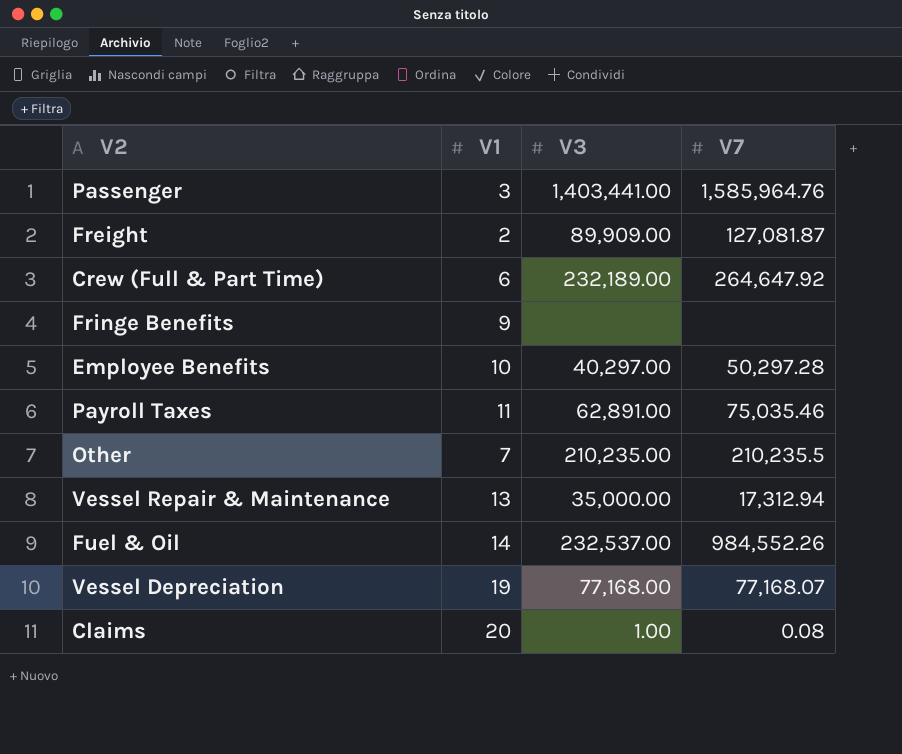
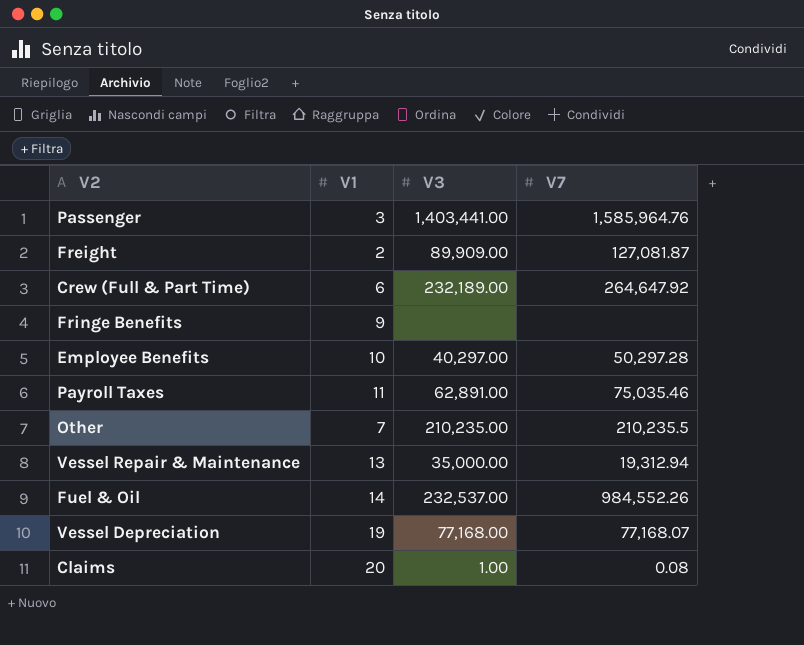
Vessel Repair & Maintenance | V7: 17,312.94 -> 19,312.94

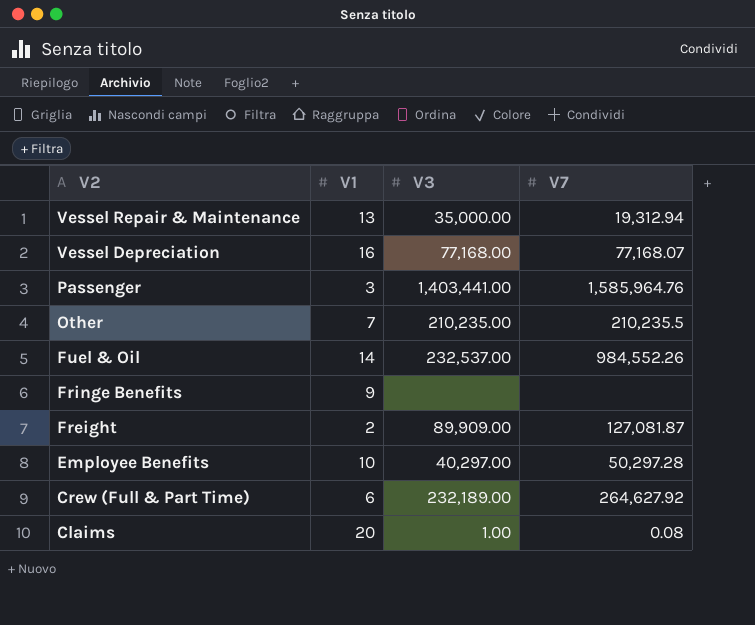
row order: none -> V2 descending
row Payroll Taxes: 11 | 62,891.00 | 75,035.46 -> none
Vessel Depreciation | V1: 19 -> 16
Crew (Full & Part Time) | V7: 264,647.92 -> 264,627.92

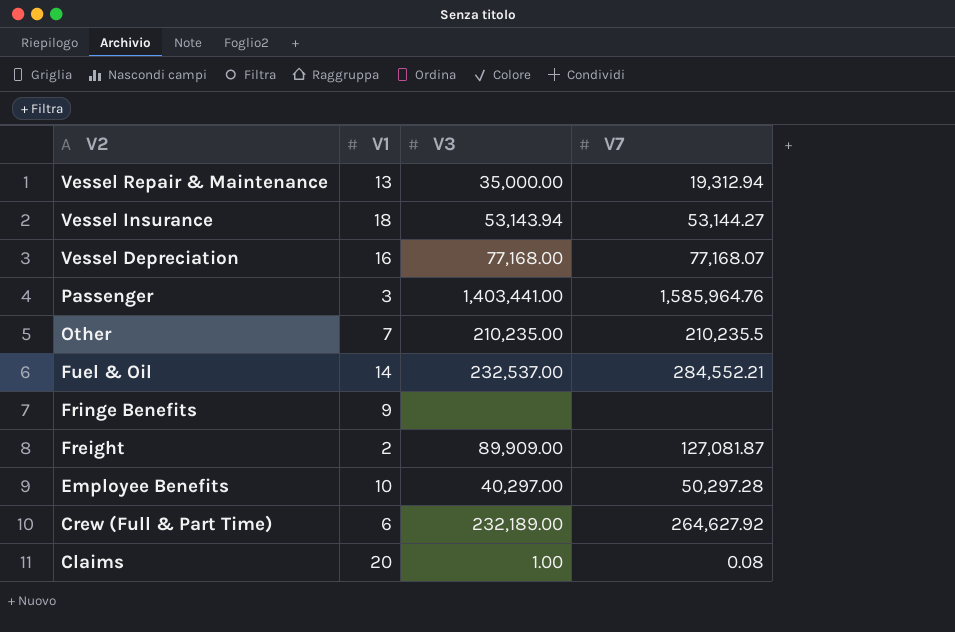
row Vessel Insurance: none -> 18 | 53,143.94 | 53,144.27
Fuel & Oil | V7: 984,552.26 -> 284,552.21

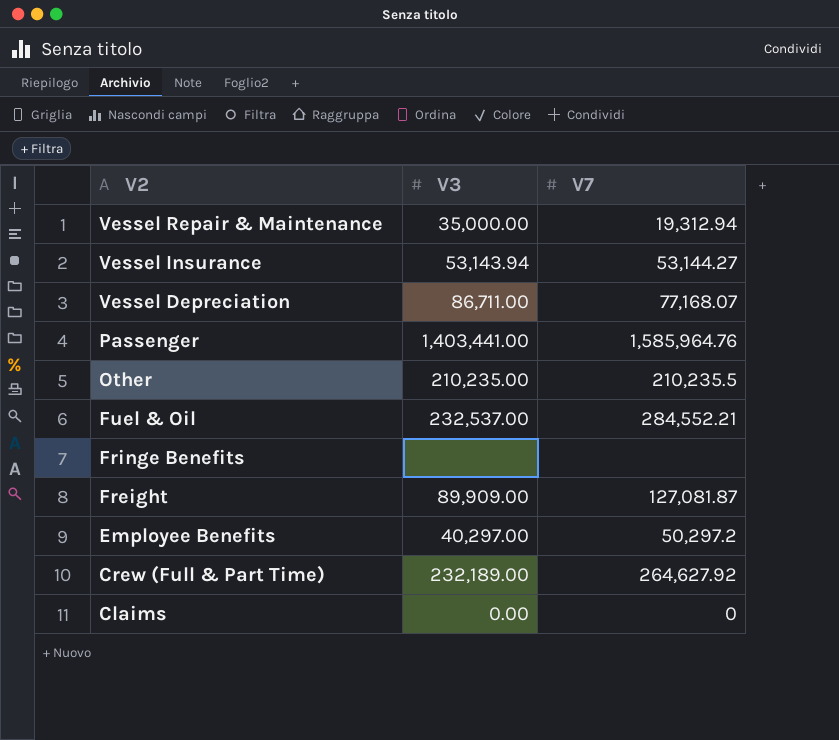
column V1 | position: 2 -> none
Vessel Depreciation | V3: 77,168.00 -> 86,711.00
Employee Benefits | V7: 50,297.28 -> 50,297.2
Claims | V3: 1.00 -> 0.00
Claims | V7: 0.08 -> 0

